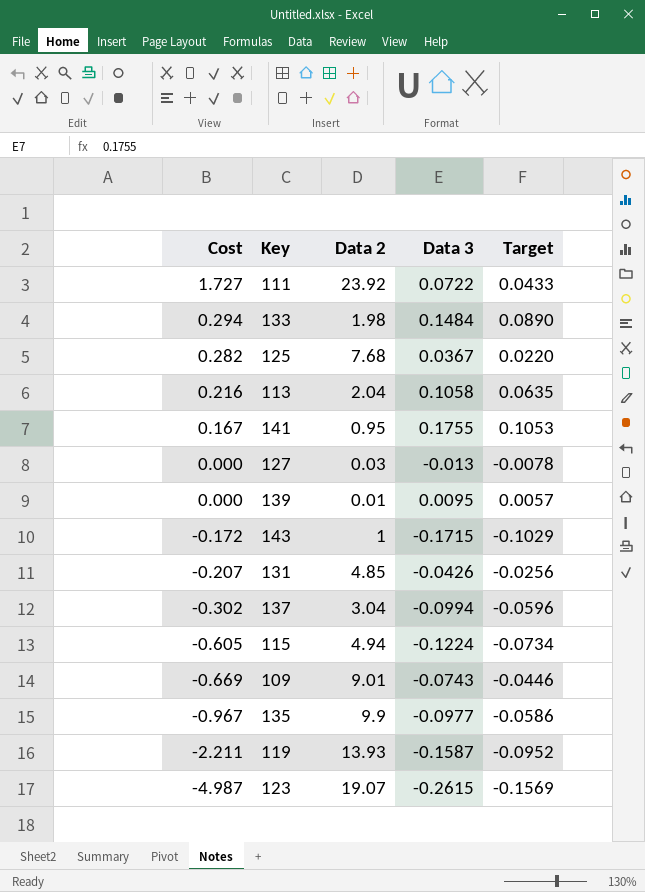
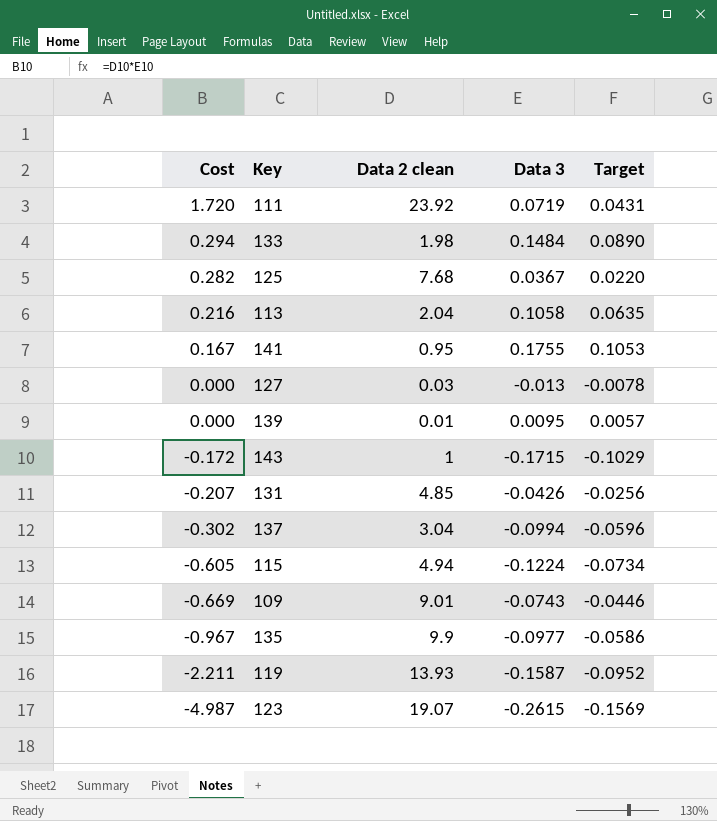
column name: Data 2 -> Data 2 clean
111 | Cost: 1.727 -> 1.720
111 | Data 3: 0.0722 -> 0.0719
111 | Target: 0.0433 -> 0.0431

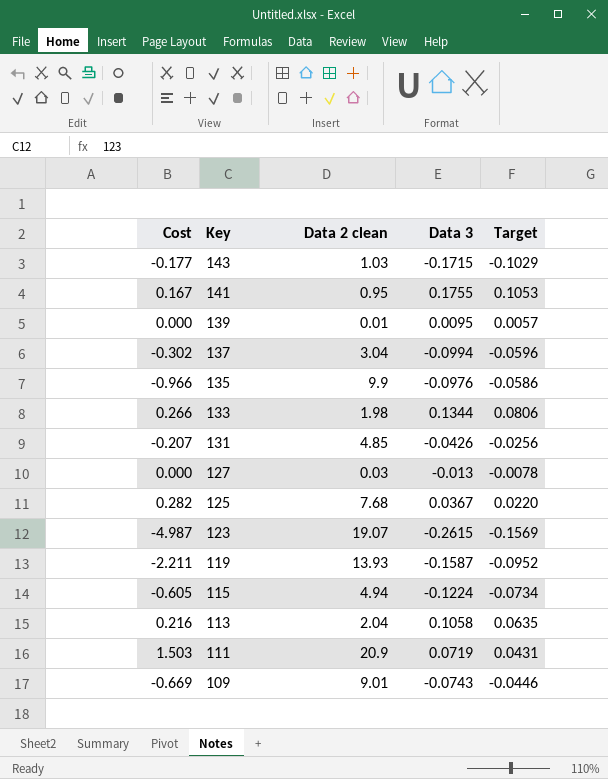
row order: Cost descending -> Key descending
143 | Cost: -0.172 -> -0.177
143 | Data 2 clean: 1 -> 1.03
135 | Cost: -0.967 -> -0.966
135 | Data 3: -0.0977 -> -0.0976
133 | Cost: 0.294 -> 0.266
133 | Data 3: 0.1484 -> 0.1344
133 | Target: 0.0890 -> 0.0806
111 | Cost: 1.720 -> 1.503
111 | Data 2 clean: 23.92 -> 20.9

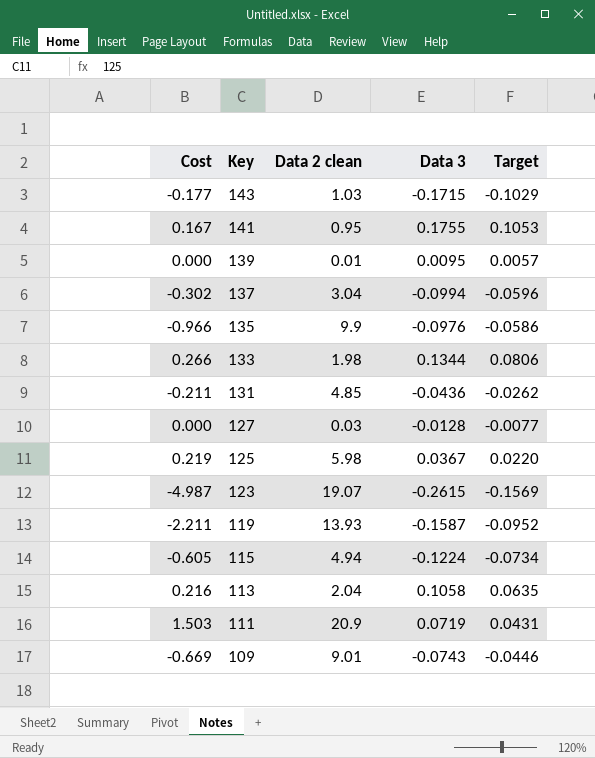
131 | Cost: -0.207 -> -0.211
131 | Data 3: -0.0426 -> -0.0436
131 | Target: -0.0256 -> -0.0262
127 | Data 3: -0.013 -> -0.0128
127 | Target: -0.0078 -> -0.0077
125 | Cost: 0.282 -> 0.219
125 | Data 2 clean: 7.68 -> 5.98

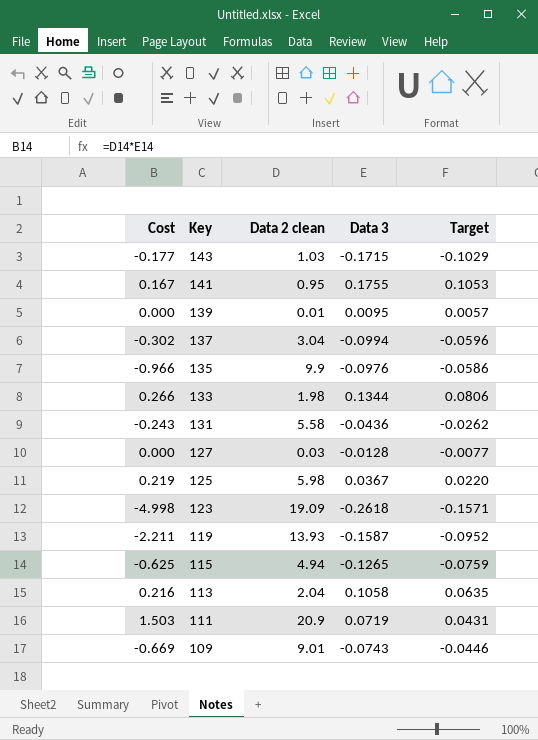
131 | Cost: -0.211 -> -0.243
131 | Data 2 clean: 4.85 -> 5.58
123 | Cost: -4.987 -> -4.998
123 | Data 2 clean: 19.07 -> 19.09
123 | Data 3: -0.2615 -> -0.2618
123 | Target: -0.1569 -> -0.1571
115 | Cost: -0.605 -> -0.625
115 | Data 3: -0.1224 -> -0.1265
115 | Target: -0.0734 -> -0.0759

